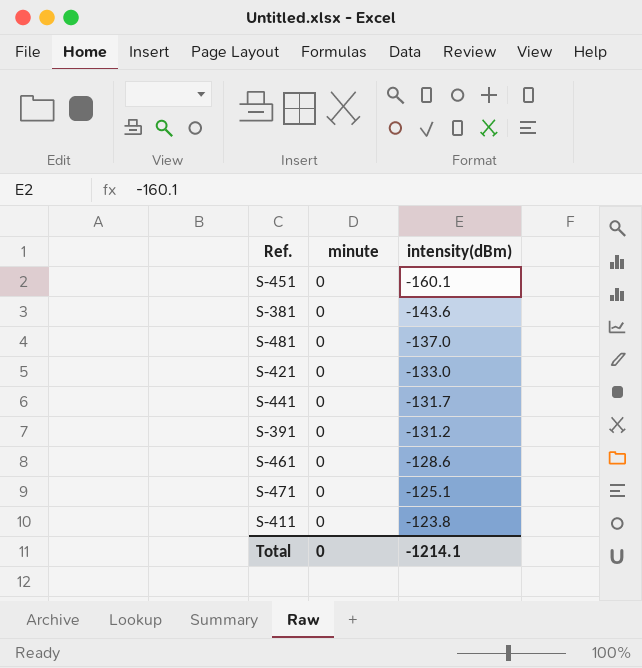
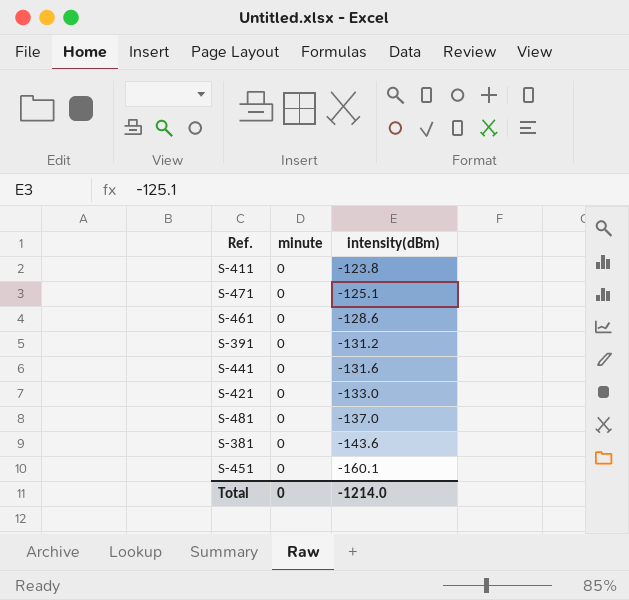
row order: intensity(dBm) ascending -> intensity(dBm) descending
S-441 | intensity(dBm): -131.7 -> -131.6
Total | intensity(dBm): -1214.1 -> -1214.0

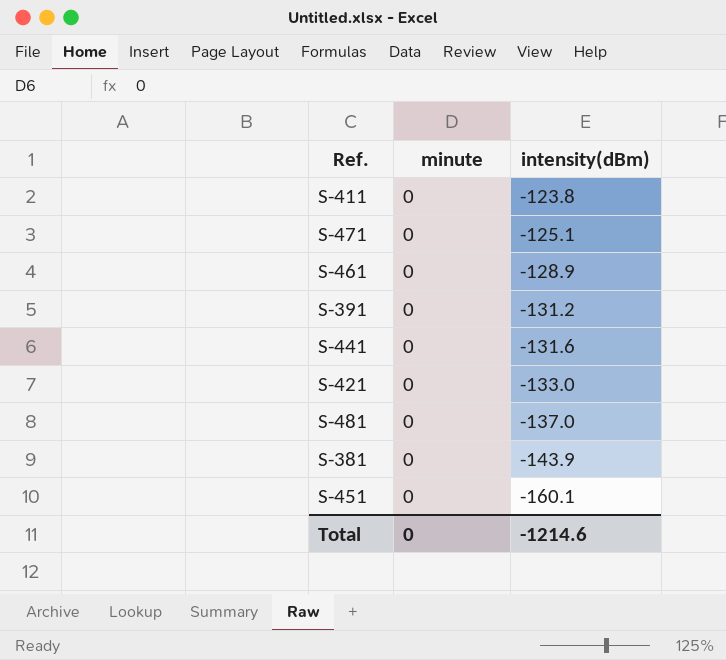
S-461 | intensity(dBm): -128.6 -> -128.9
S-381 | intensity(dBm): -143.6 -> -143.9
Total | intensity(dBm): -1214.0 -> -1214.6

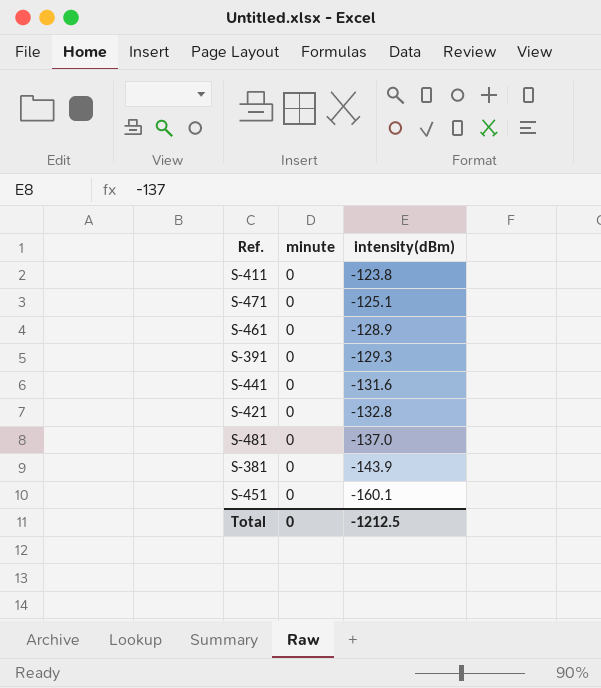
S-391 | intensity(dBm): -131.2 -> -129.3
S-421 | intensity(dBm): -133.0 -> -132.8
Total | intensity(dBm): -1214.6 -> -1212.5

